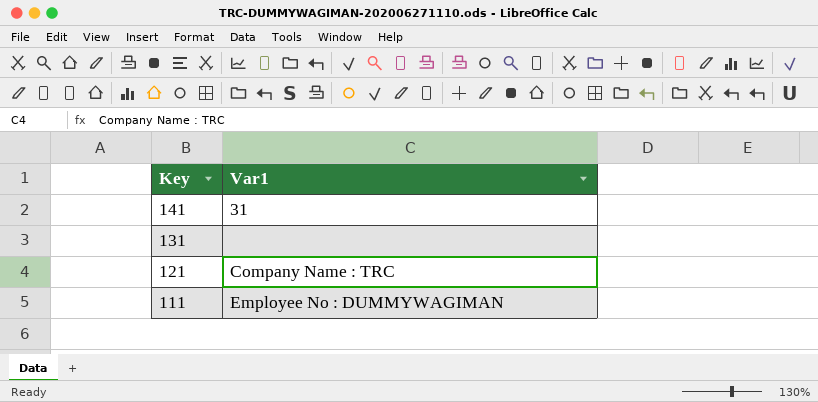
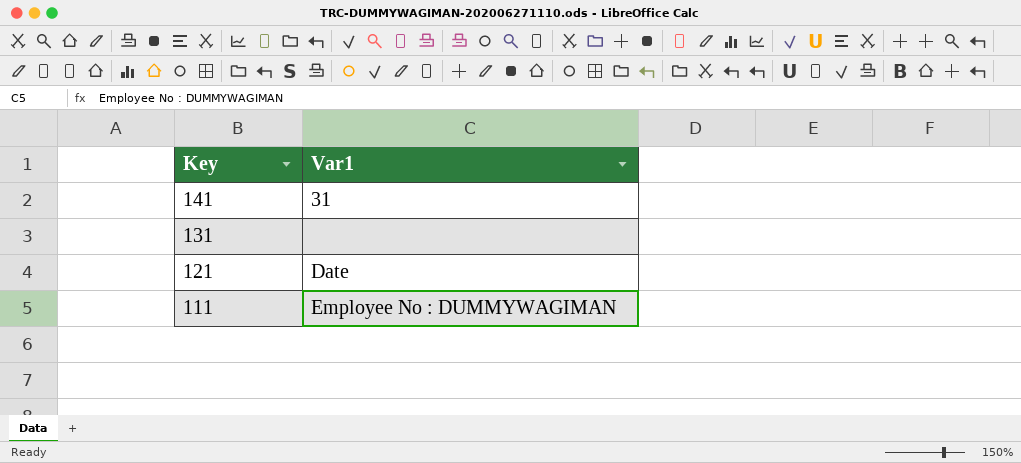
121 | Var1: Company Name : TRC -> Date

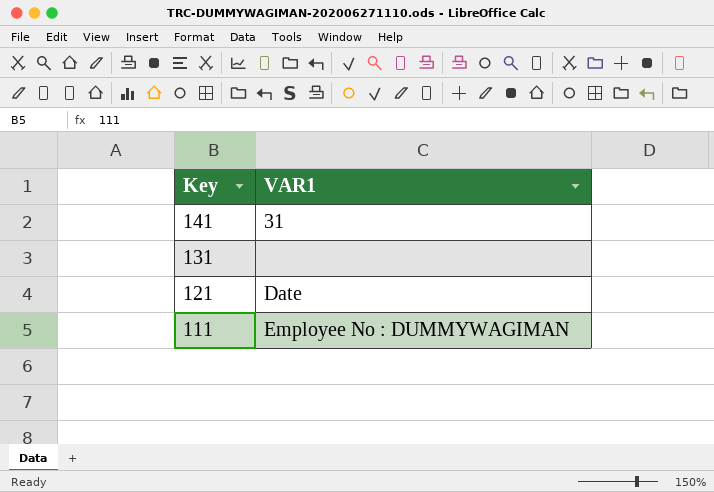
column name: Var1 -> VAR1

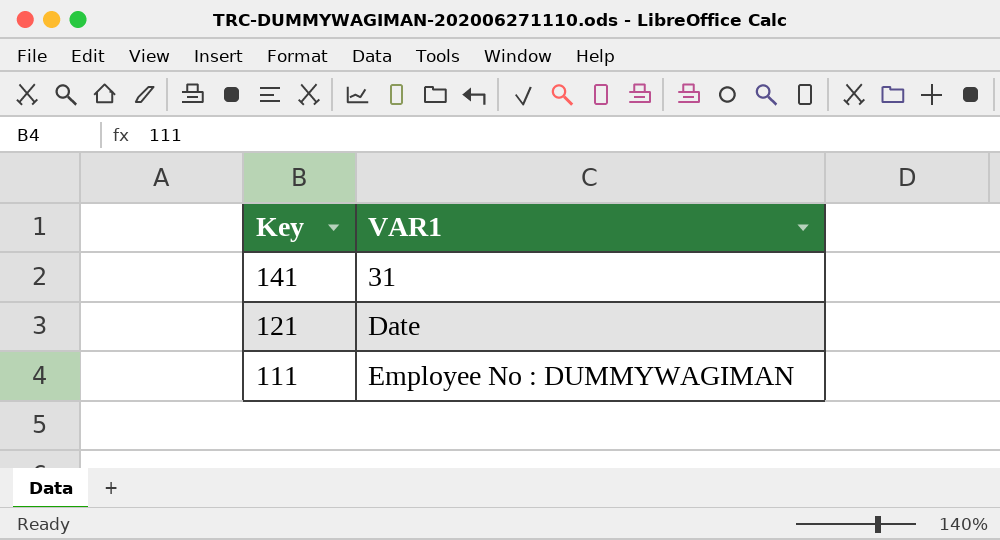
row 131: none -> none

